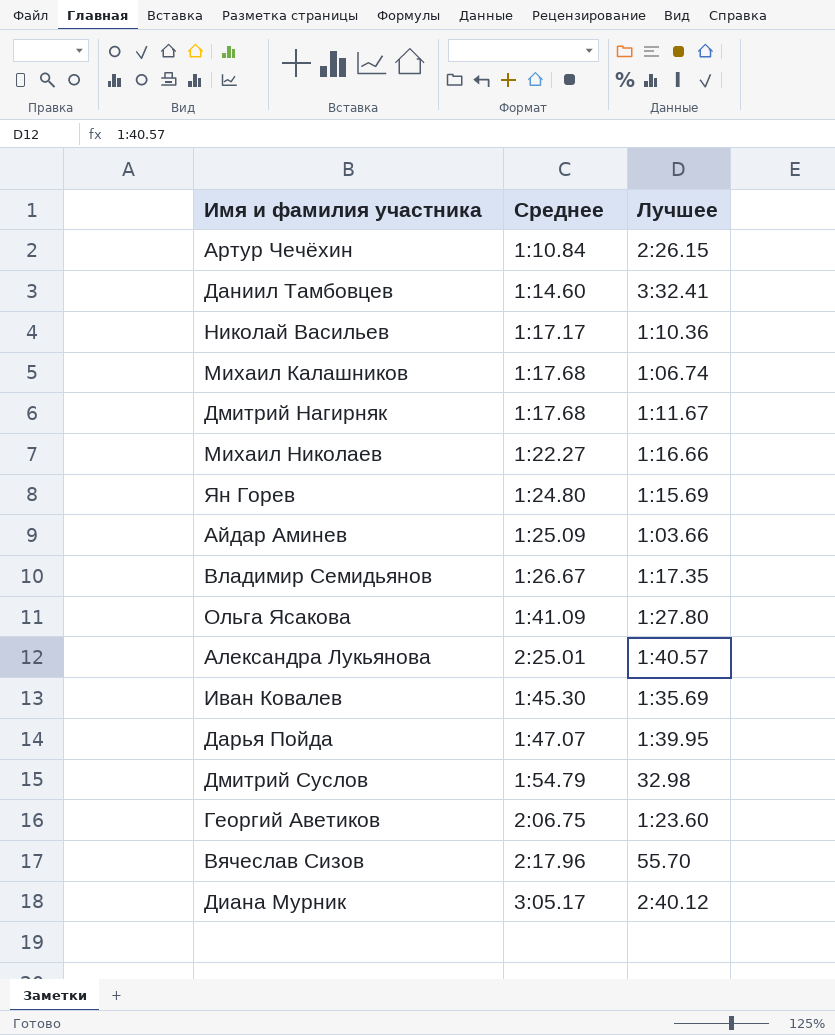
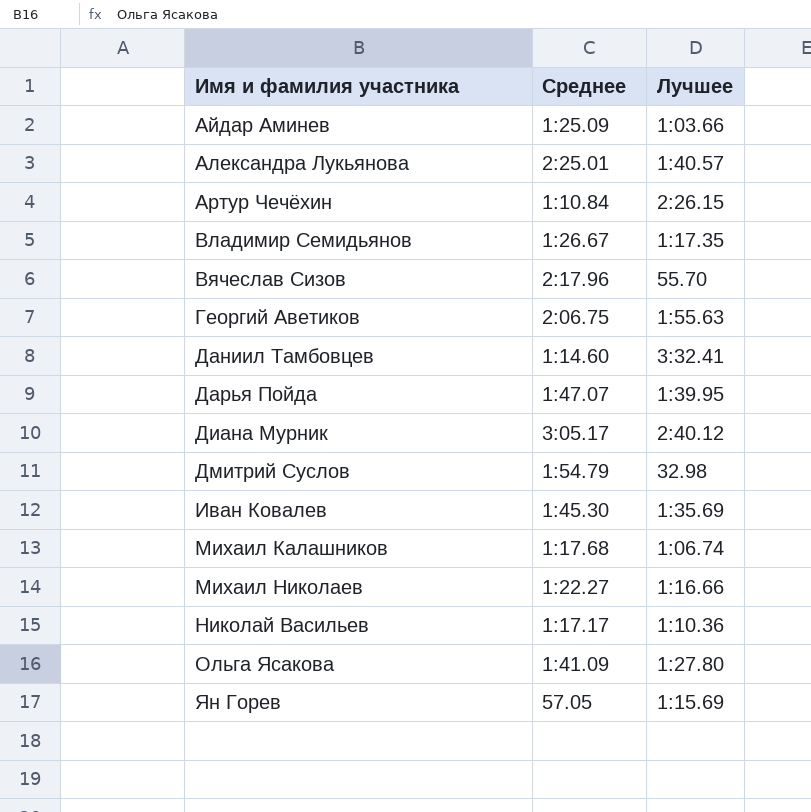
row order: none -> Имя и фамилия участника ascending
row Дмитрий Нагирняк: 1:17.68 | 1:11.67 -> none
Георгий Аветиков | Лучшее: 1:23.60 -> 1:55.63
Ян Горев | Среднее: 1:24.80 -> 57.05

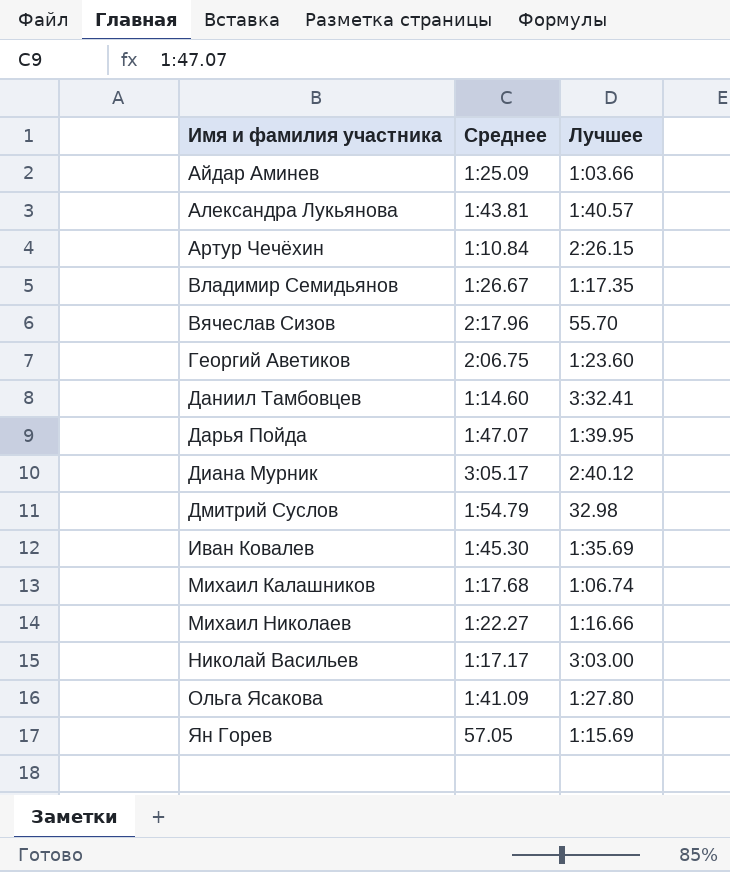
Александра Лукьянова | Среднее: 2:25.01 -> 1:43.81
Георгий Аветиков | Лучшее: 1:55.63 -> 1:23.60
Николай Васильев | Лучшее: 1:10.36 -> 3:03.00

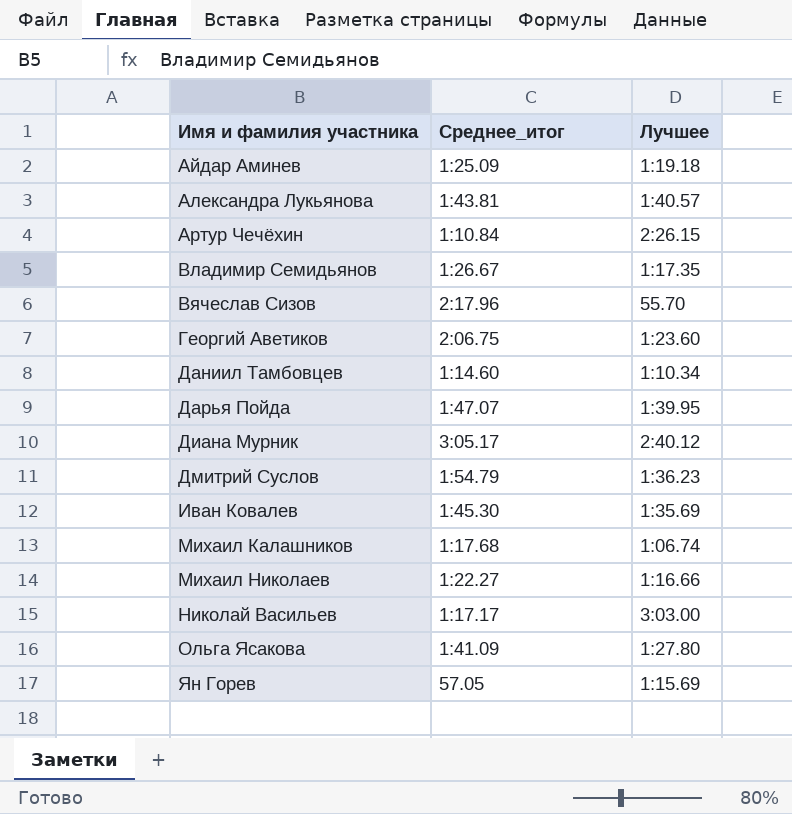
column name: Среднее -> Среднее_итог
Айдар Аминев | Лучшее: 1:03.66 -> 1:19.18
Даниил Тамбовцев | Лучшее: 3:32.41 -> 1:10.34
Дмитрий Суслов | Лучшее: 32.98 -> 1:36.23

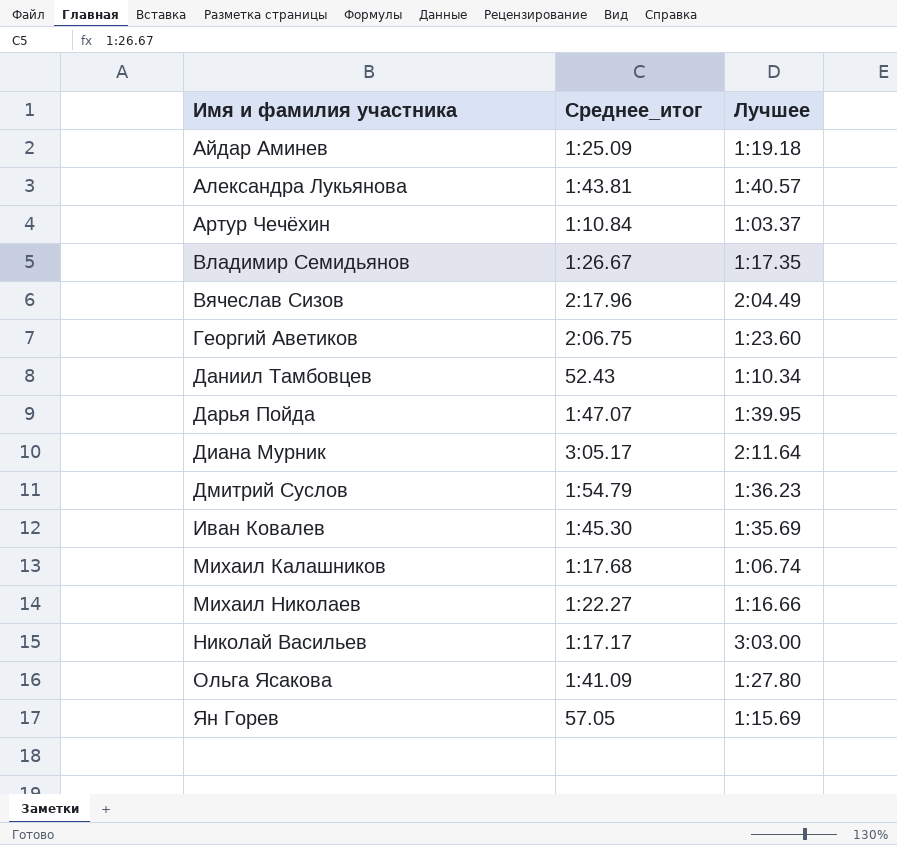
Артур Чечёхин | Лучшее: 2:26.15 -> 1:03.37
Вячеслав Сизов | Лучшее: 55.70 -> 2:04.49
Даниил Тамбовцев | Среднее_итог: 1:14.60 -> 52.43
Диана Мурник | Лучшее: 2:40.12 -> 2:11.64

